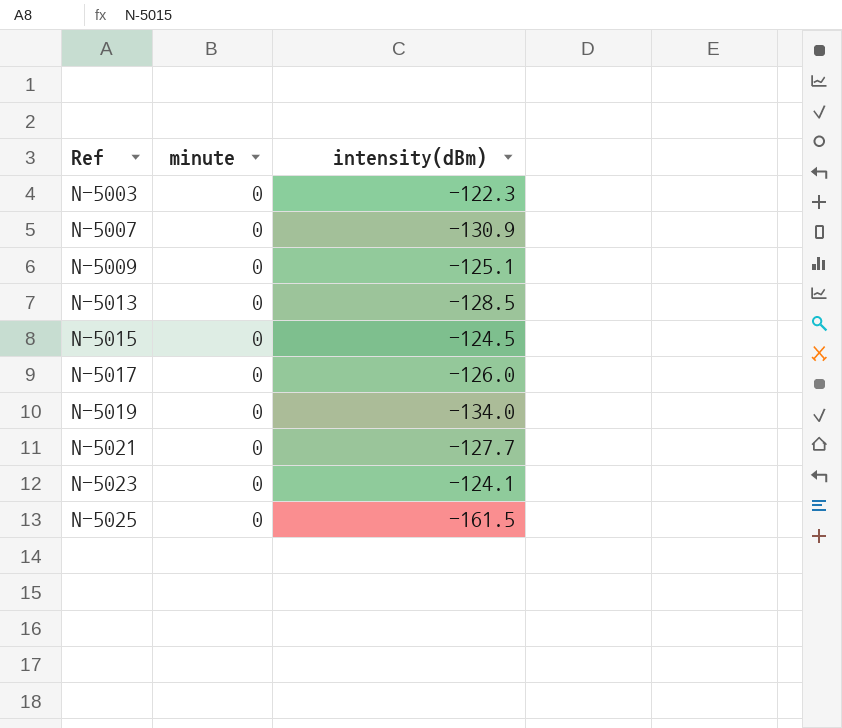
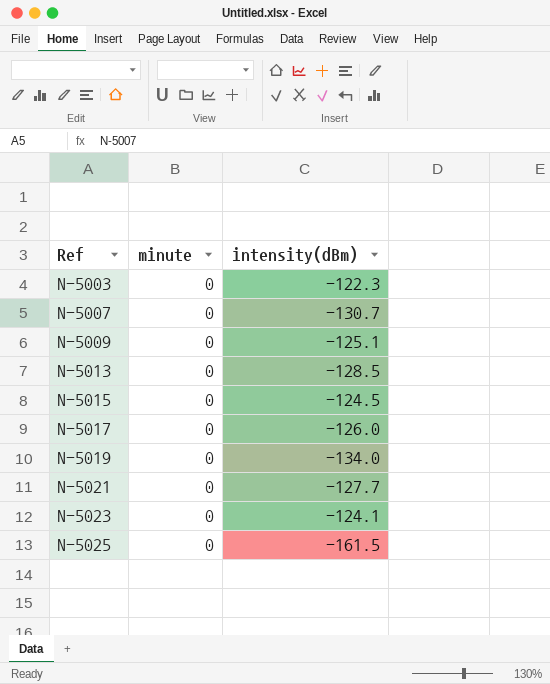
N-5007 | intensity(dBm): -130.9 -> -130.7

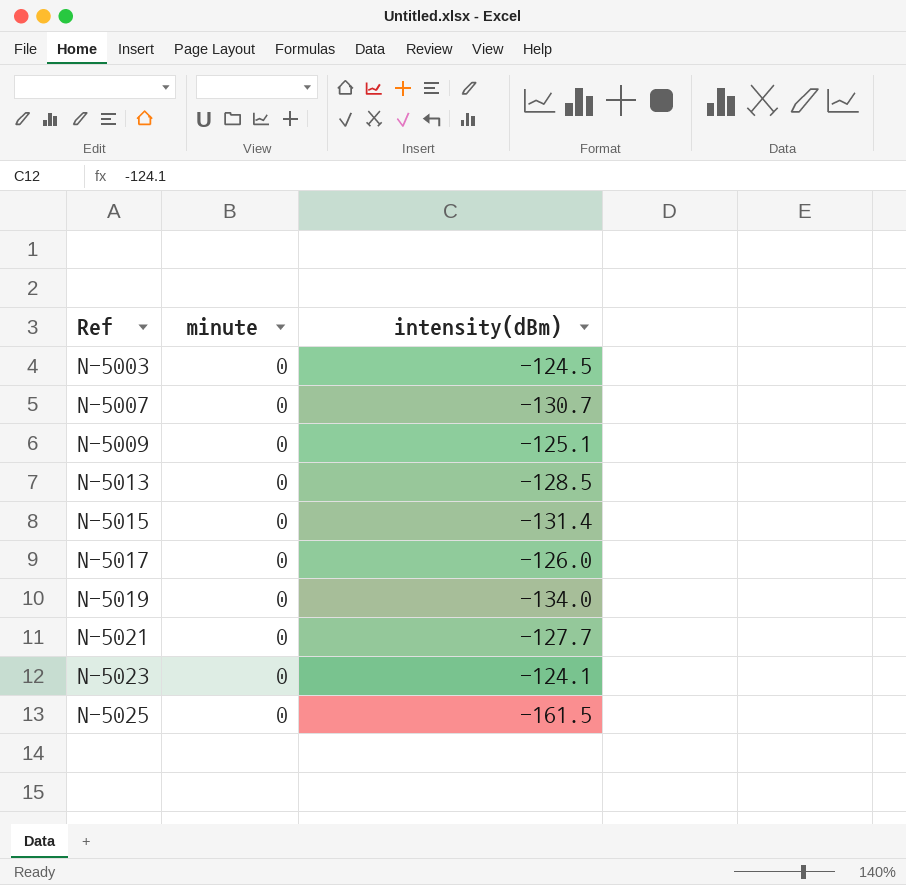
N-5003 | intensity(dBm): -122.3 -> -124.5
N-5015 | intensity(dBm): -124.5 -> -131.4

